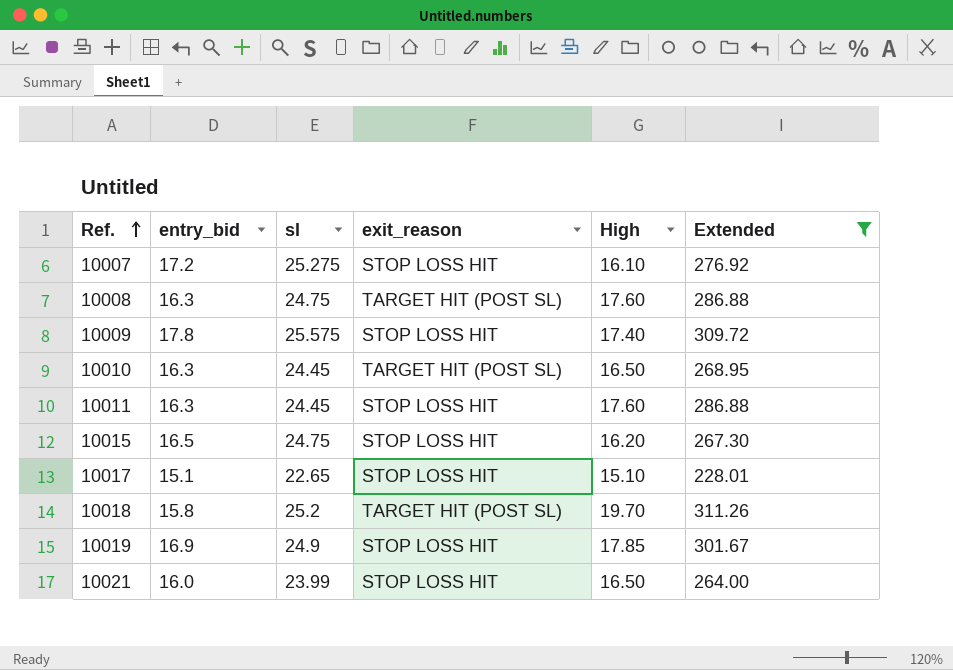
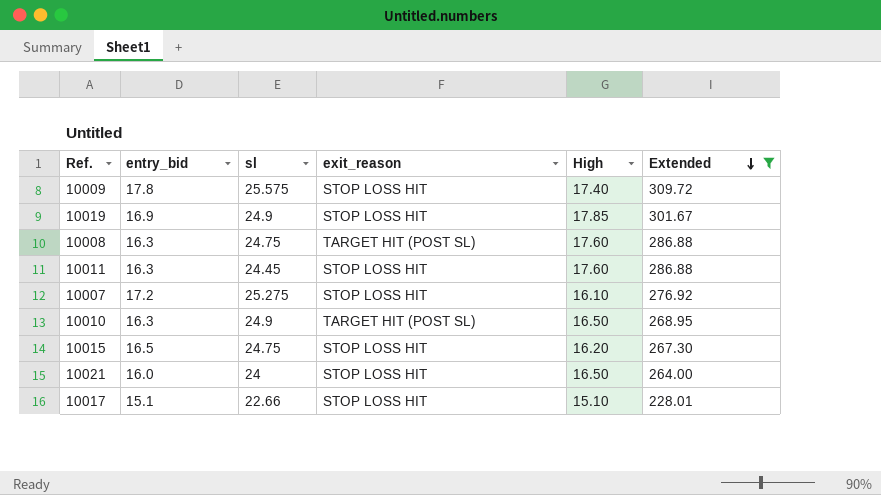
row order: Ref. ascending -> Extended descending
row 10018: 15.8 | 25.2 | TARGET HIT (POST SL) | 19.70 | 311.26 -> none
10010 | sl: 24.45 -> 24.9
10021 | sl: 23.99 -> 24
10017 | sl: 22.65 -> 22.66

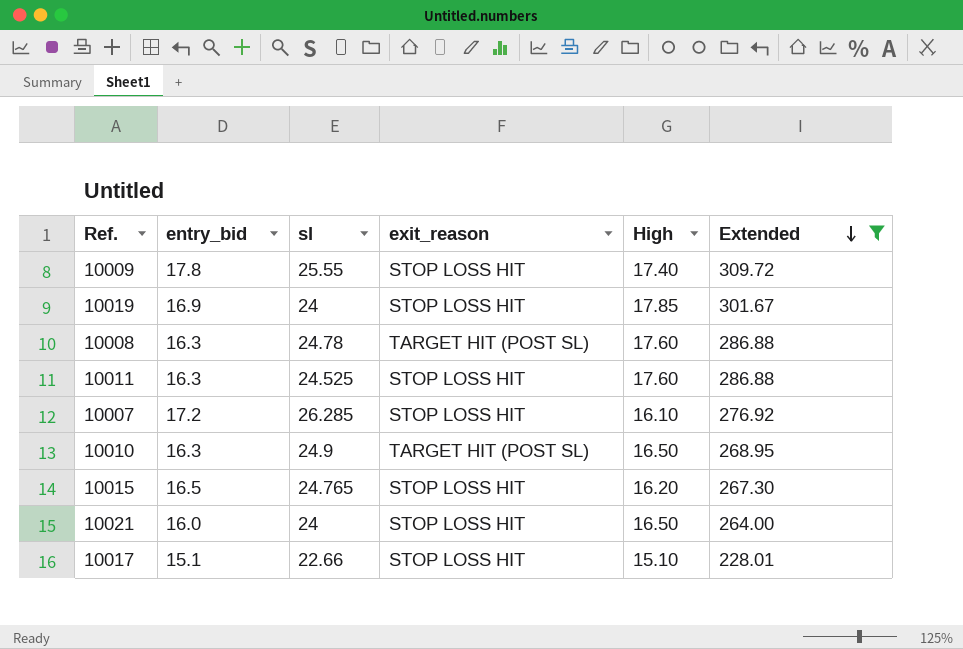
10009 | sl: 25.575 -> 25.55
10019 | sl: 24.9 -> 24
10008 | sl: 24.75 -> 24.78
10011 | sl: 24.45 -> 24.525
10007 | sl: 25.275 -> 26.285
10015 | sl: 24.75 -> 24.765

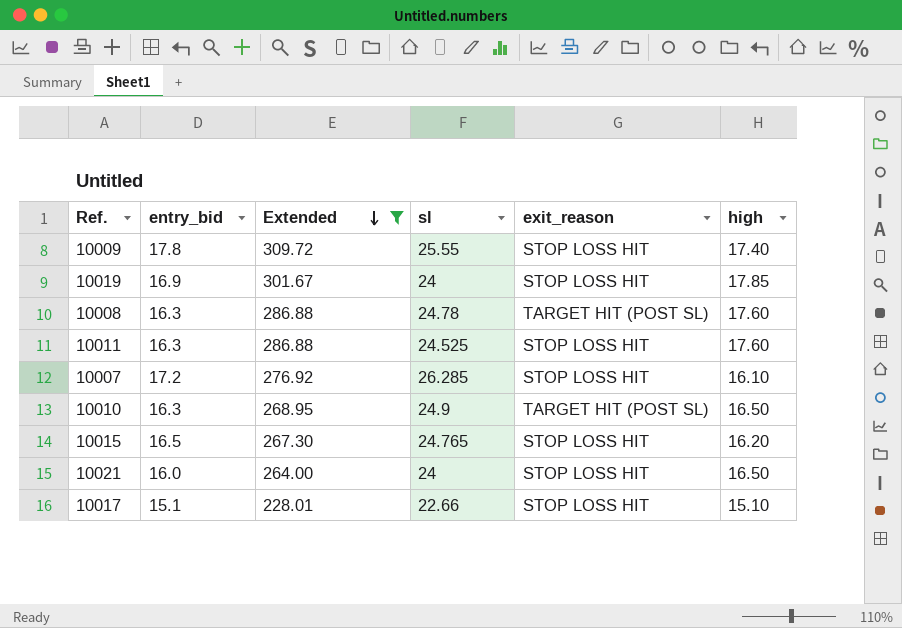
column Extended | position: 6 -> 3
column name: High -> high

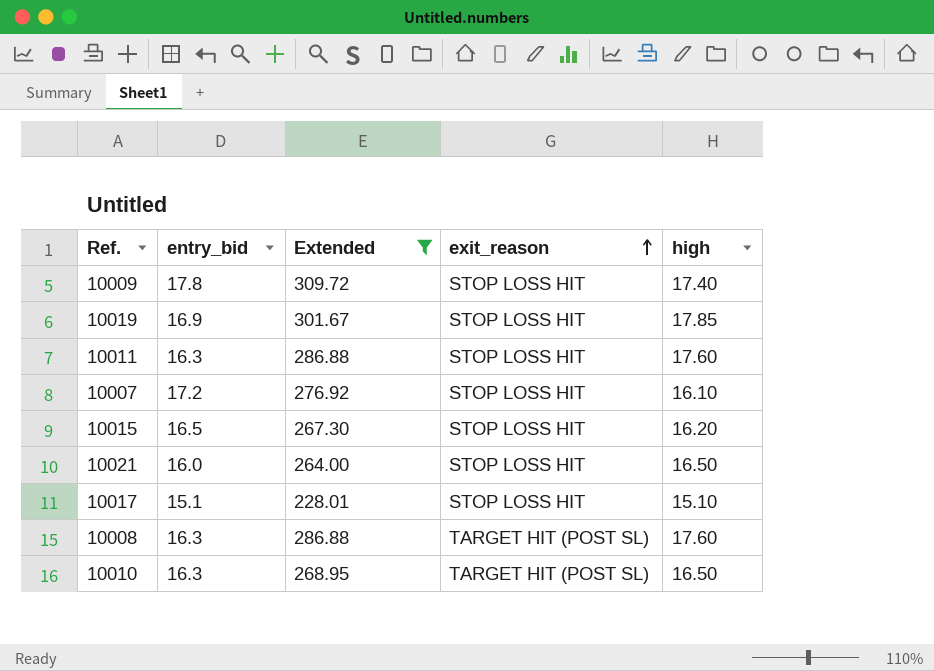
row order: Extended descending -> exit_reason ascending
column sl | position: 4 -> none

